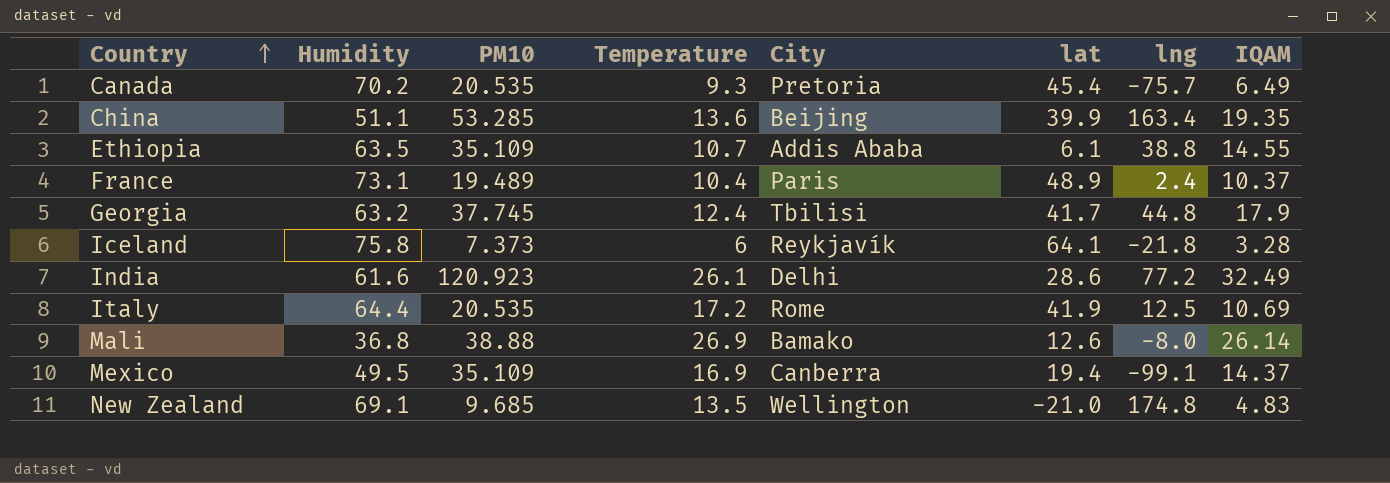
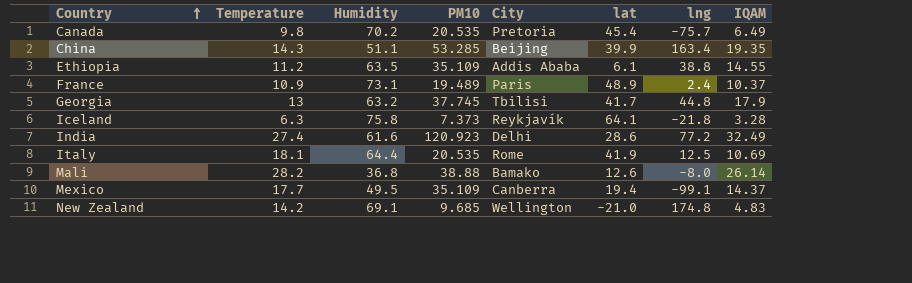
column Temperature | position: 4 -> 2
Canada | Temperature: 9.3 -> 9.8
China | Temperature: 13.6 -> 14.3
Ethiopia | Temperature: 10.7 -> 11.2
France | Temperature: 10.4 -> 10.9
Georgia | Temperature: 12.4 -> 13
Iceland | Temperature: 6 -> 6.3
India | Temperature: 26.1 -> 27.4
Italy | Temperature: 17.2 -> 18.1
Mali | Temperature: 26.9 -> 28.2
Mexico | Temperature: 16.9 -> 17.7
New Zealand | Temperature: 13.5 -> 14.2

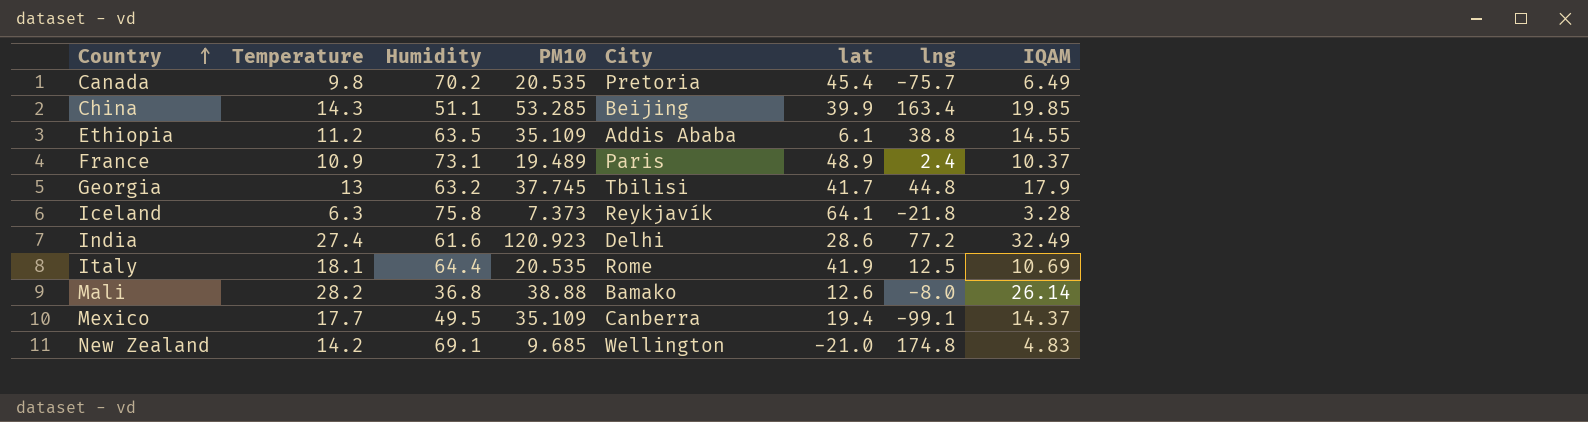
China | IQAM: 19.35 -> 19.85

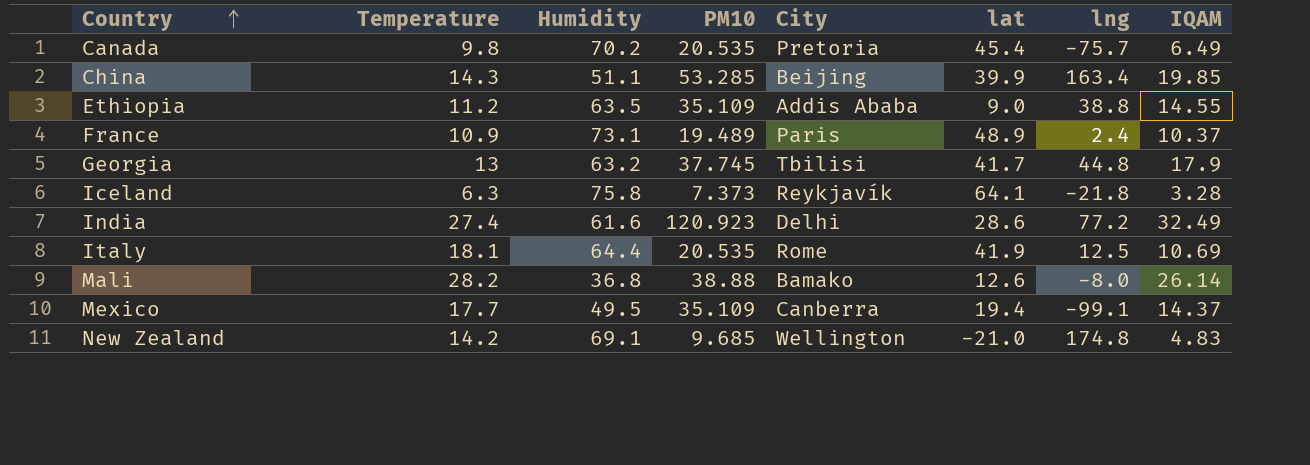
Ethiopia | lat: 6.1 -> 9.0

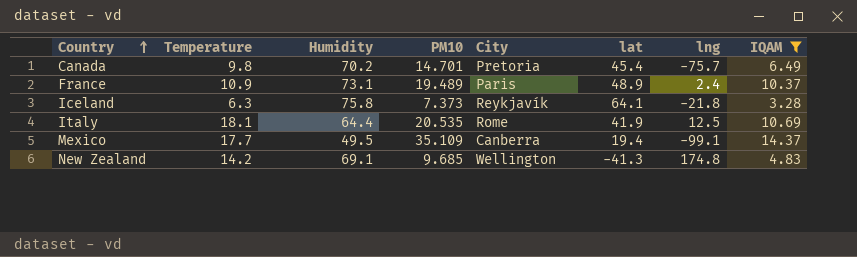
filter: none -> IQAM <= 14.37
Canada | PM10: 20.535 -> 14.701
New Zealand | lat: -21.0 -> -41.3

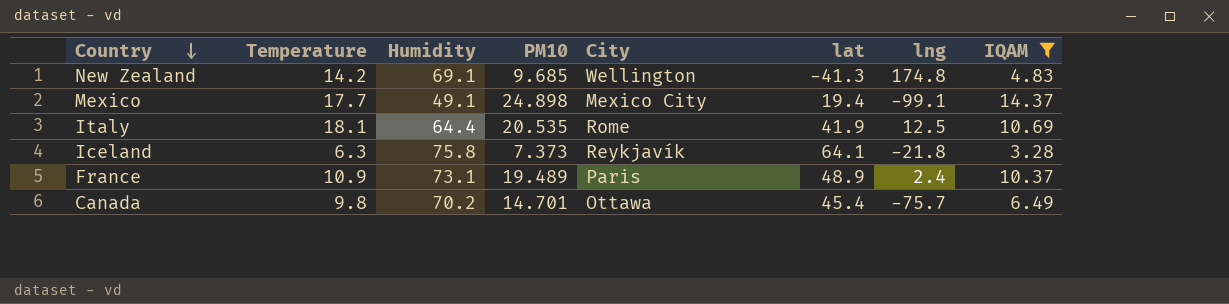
row order: Country ascending -> Country descending
Mexico | Humidity: 49.5 -> 49.1
Mexico | PM10: 35.109 -> 24.898
Mexico | City: Canberra -> Mexico City
Canada | City: Pretoria -> Ottawa

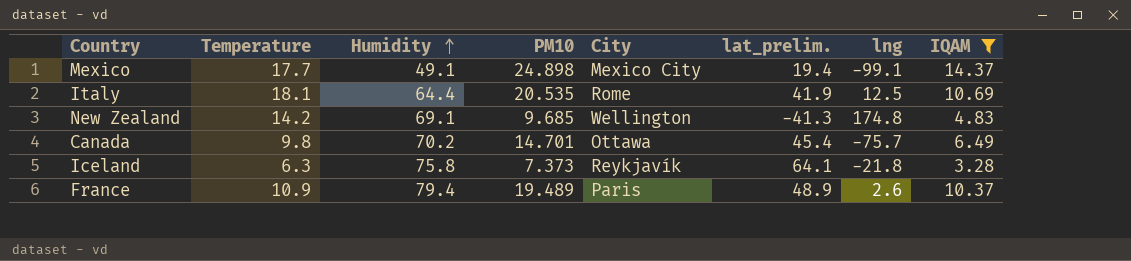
row order: Country descending -> Humidity ascending
column name: lat -> lat_prelim.
France | Humidity: 73.1 -> 79.4
France | lng: 2.4 -> 2.6

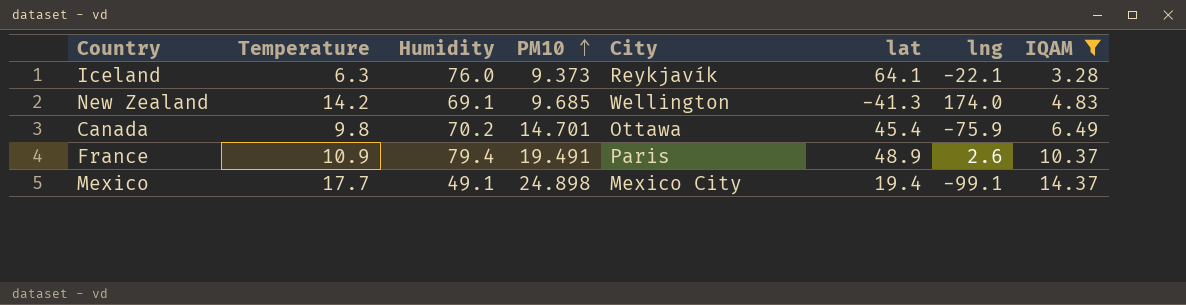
row order: Humidity ascending -> PM10 ascending
column name: lat_prelim. -> lat
row Italy: 18.1 | 64.4 | 20.535 | Rome | 41.9 | 12.5 | 10.69 -> none
Iceland | Humidity: 75.8 -> 76.0
Iceland | PM10: 7.373 -> 9.373
Iceland | lng: -21.8 -> -22.1
New Zealand | lng: 174.8 -> 174.0
Canada | lng: -75.7 -> -75.9
France | PM10: 19.489 -> 19.491

